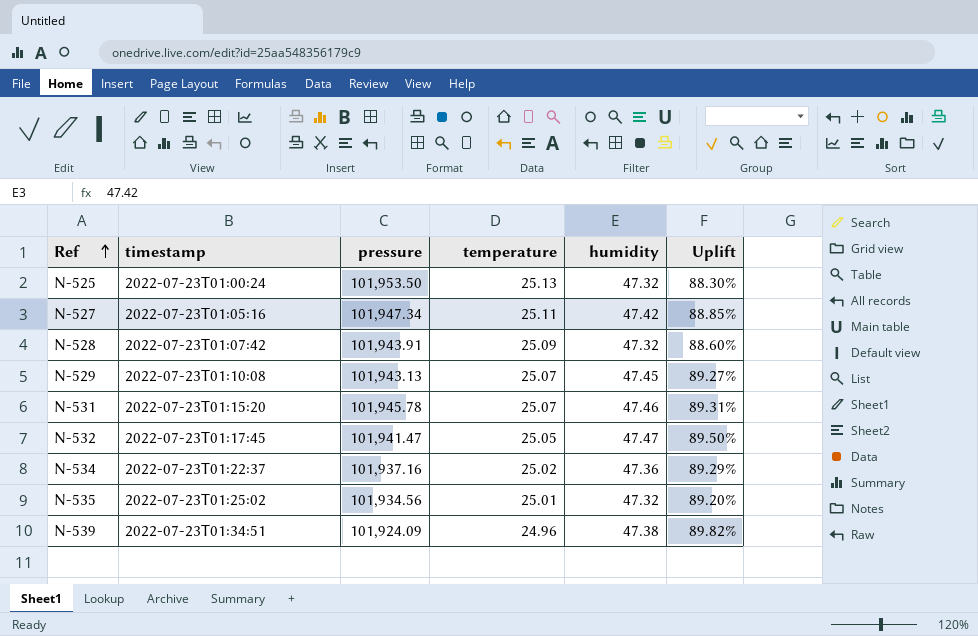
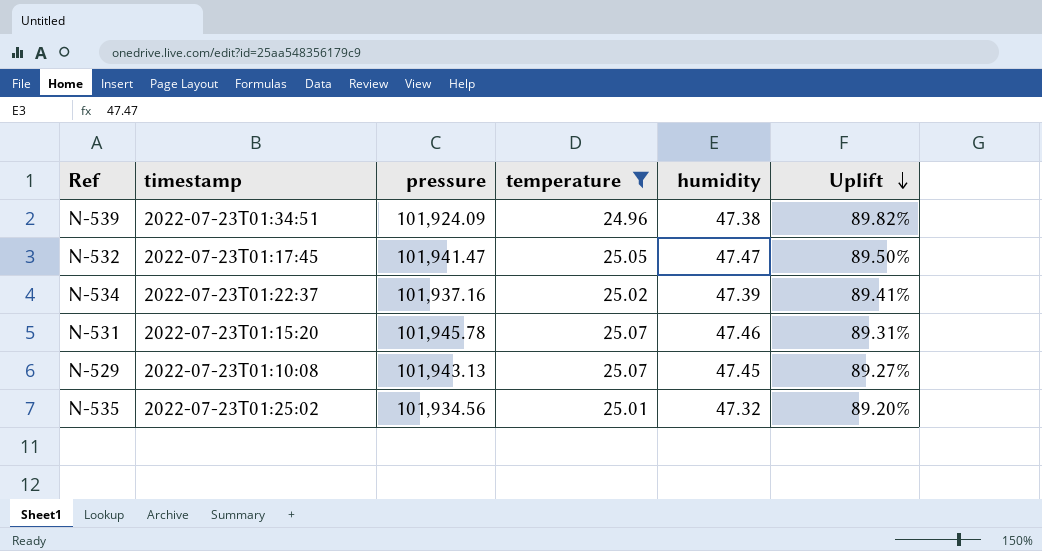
filter: none -> temperature <= 25.07
row order: Ref ascending -> Uplift descending
N-534 | humidity: 47.36 -> 47.39
N-534 | Uplift: 89.29% -> 89.41%

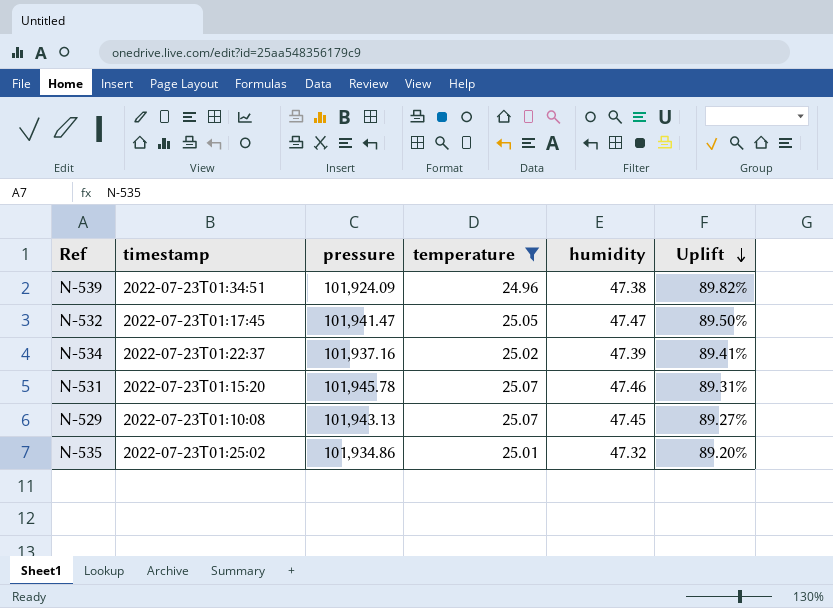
N-535 | pressure: 101,934.56 -> 101,934.86

